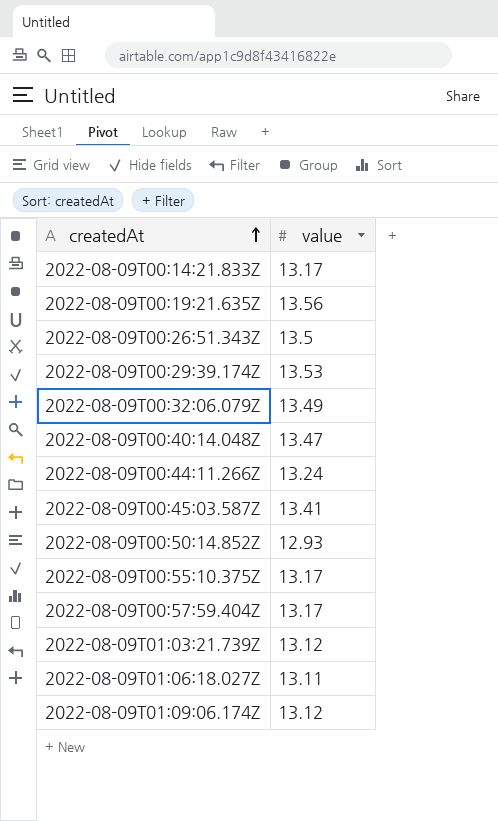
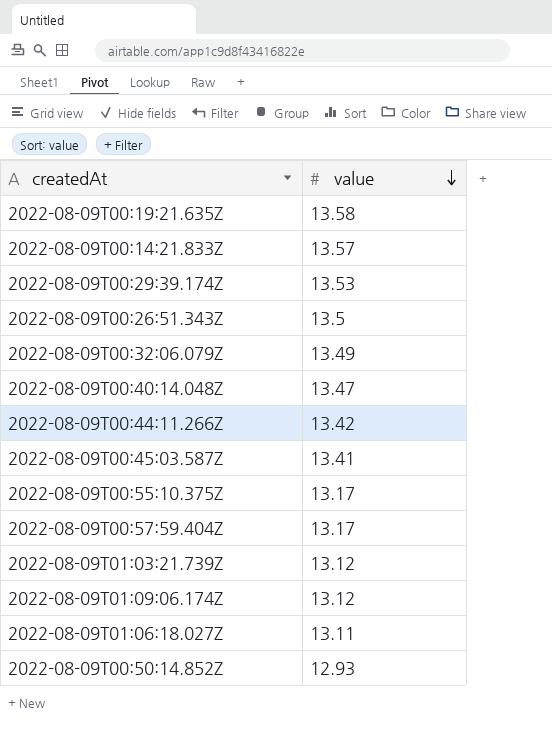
row order: createdAt ascending -> value descending
2022-08-09T00:19:21.635Z | value: 13.56 -> 13.58
2022-08-09T00:14:21.833Z | value: 13.17 -> 13.57
2022-08-09T00:44:11.266Z | value: 13.24 -> 13.42

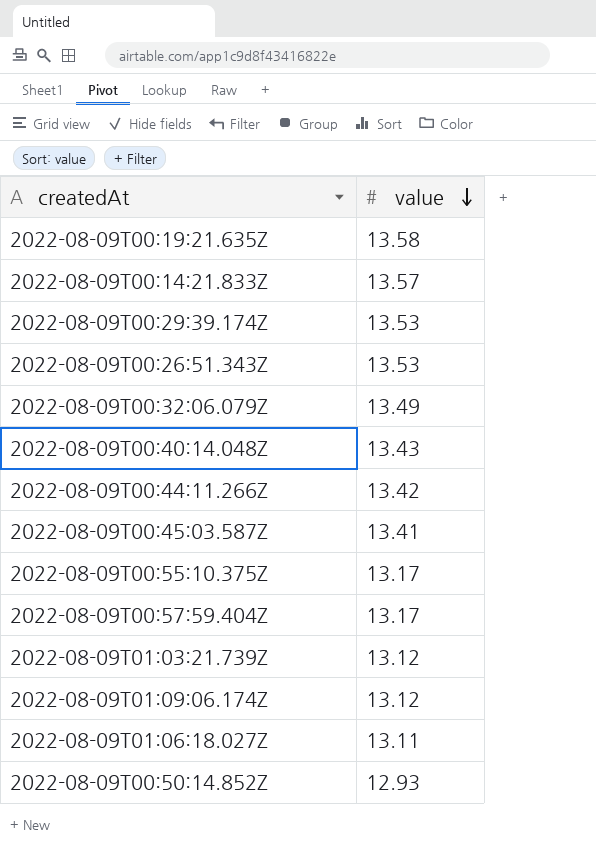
2022-08-09T00:26:51.343Z | value: 13.5 -> 13.53
2022-08-09T00:40:14.048Z | value: 13.47 -> 13.43

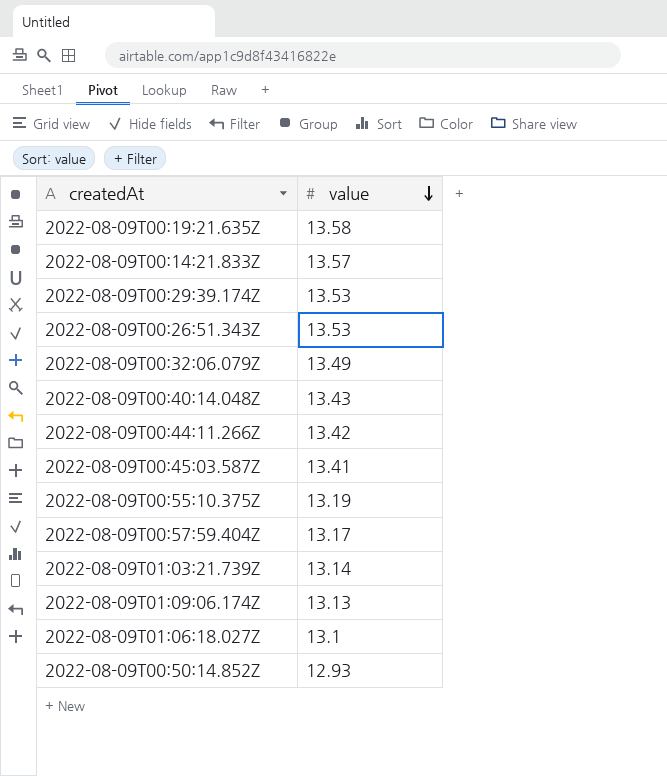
2022-08-09T00:55:10.375Z | value: 13.17 -> 13.19
2022-08-09T01:03:21.739Z | value: 13.12 -> 13.14
2022-08-09T01:09:06.174Z | value: 13.12 -> 13.13
2022-08-09T01:06:18.027Z | value: 13.11 -> 13.1

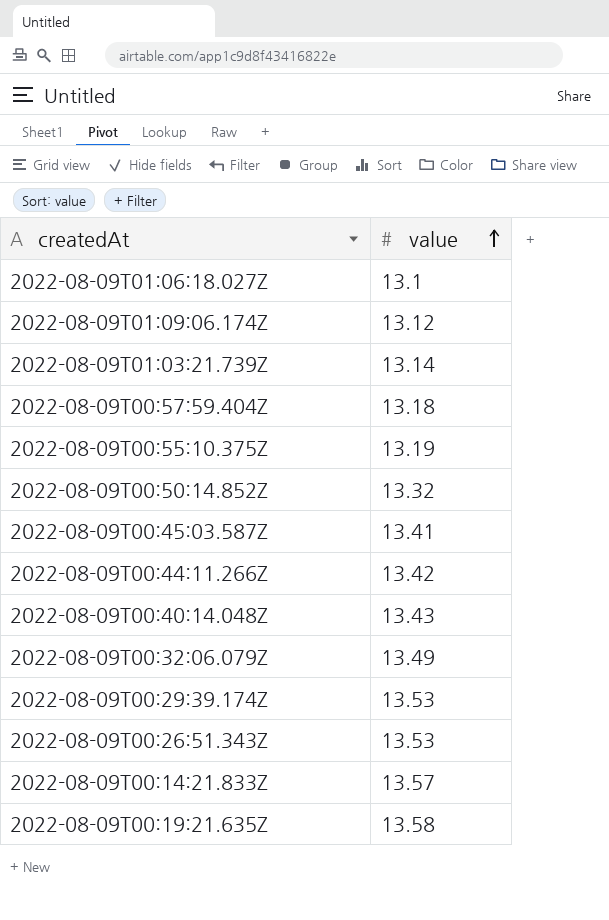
row order: value descending -> value ascending
2022-08-09T01:09:06.174Z | value: 13.13 -> 13.12
2022-08-09T00:57:59.404Z | value: 13.17 -> 13.18
2022-08-09T00:50:14.852Z | value: 12.93 -> 13.32

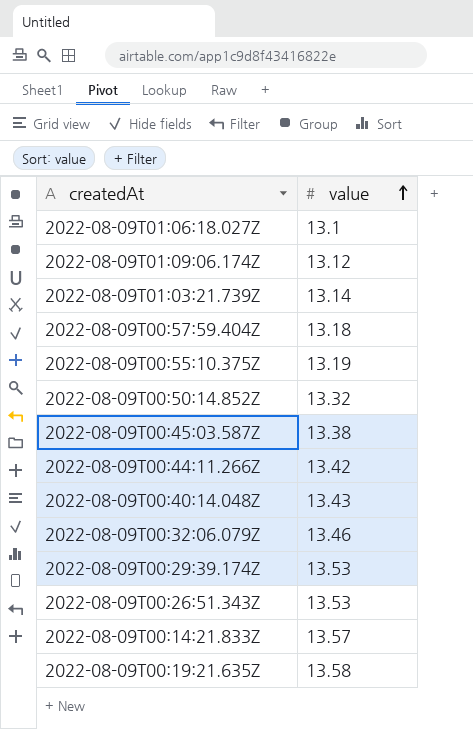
2022-08-09T00:45:03.587Z | value: 13.41 -> 13.38
2022-08-09T00:32:06.079Z | value: 13.49 -> 13.46

